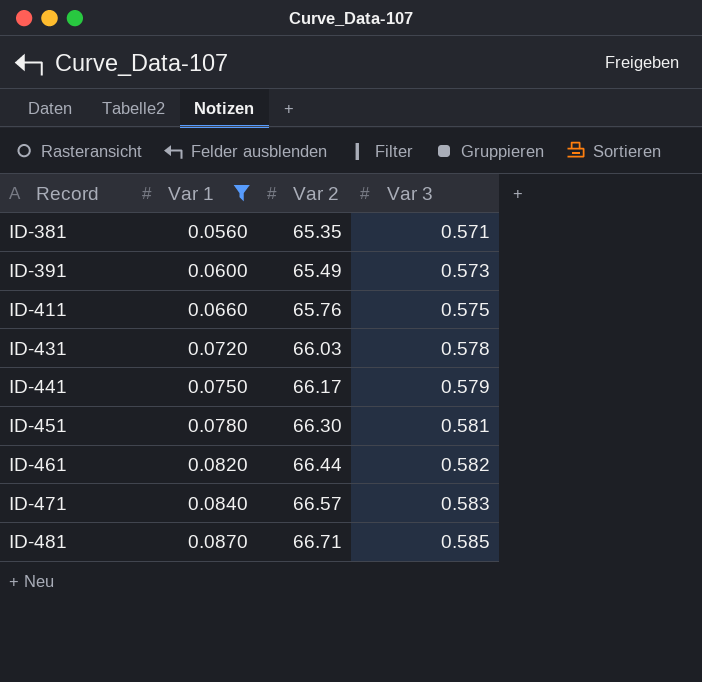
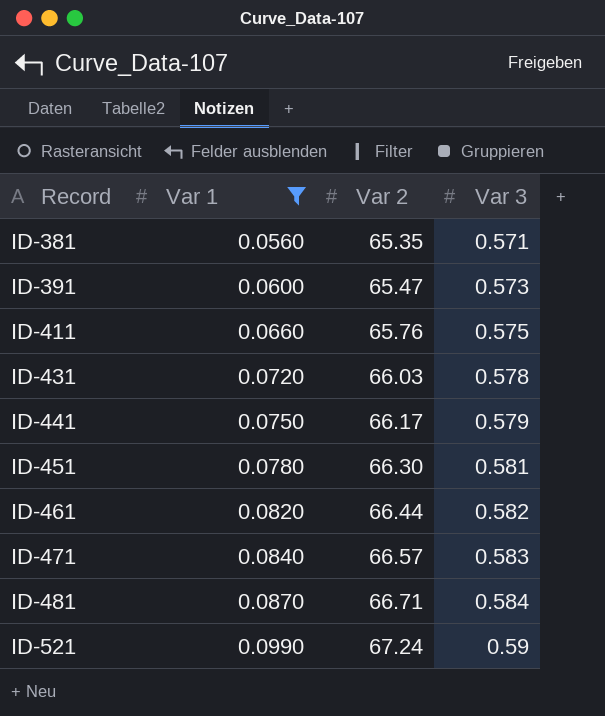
ID-391 | Var 2: 65.49 -> 65.47
ID-481 | Var 3: 0.585 -> 0.584
row ID-521: none -> 0.0990 | 67.24 | 0.59

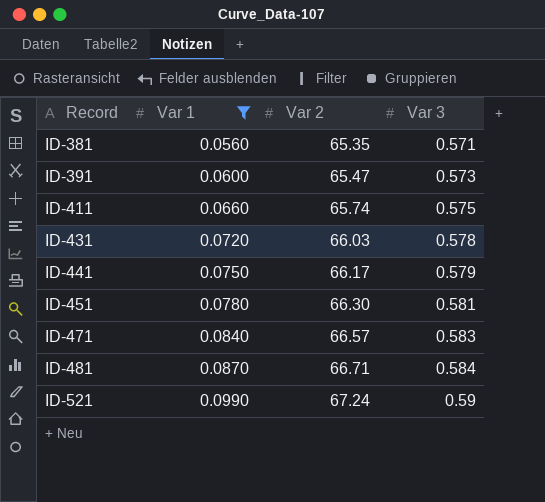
row ID-461: 0.0820 | 66.44 | 0.582 -> none
ID-411 | Var 2: 65.76 -> 65.74

